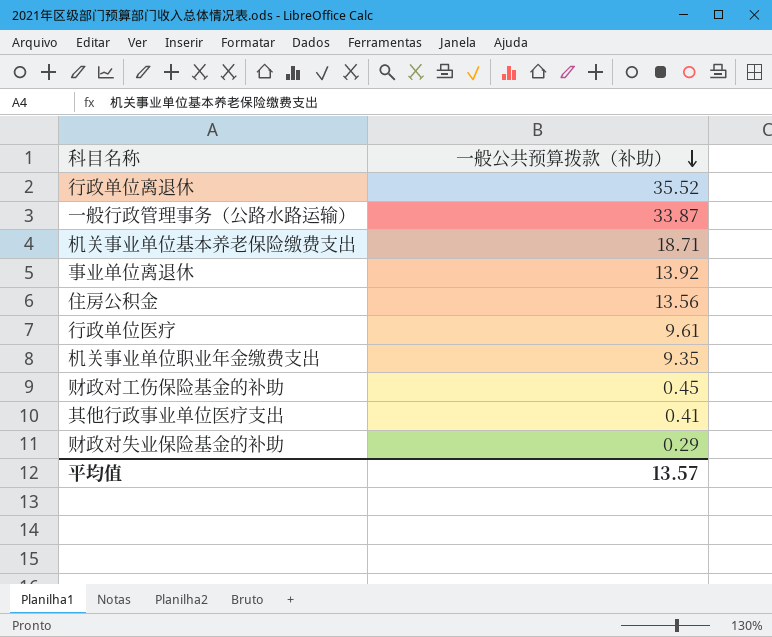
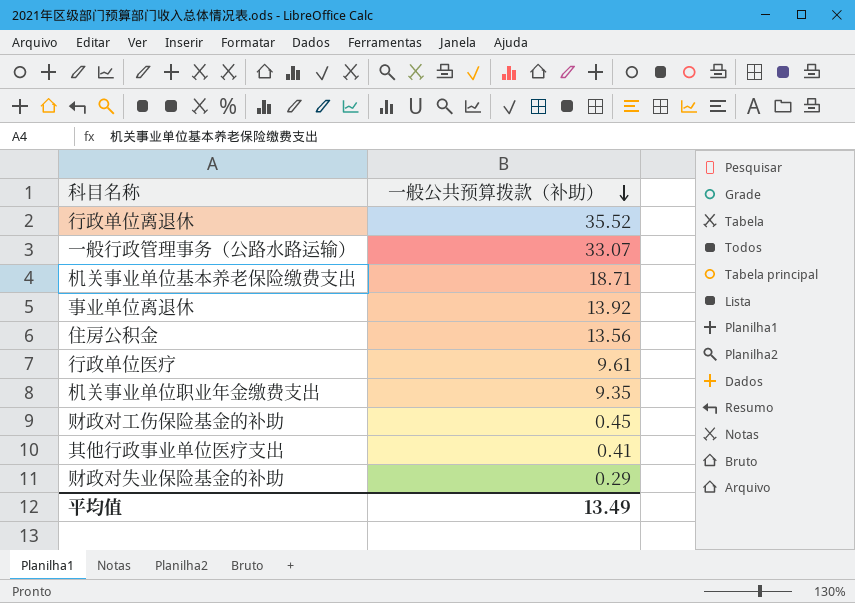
一般行政管理事务（公路水路运输） | 一般公共预算拨款（补助）: 33.87 -> 33.07
平均值 | 一般公共预算拨款（补助）: 13.57 -> 13.49

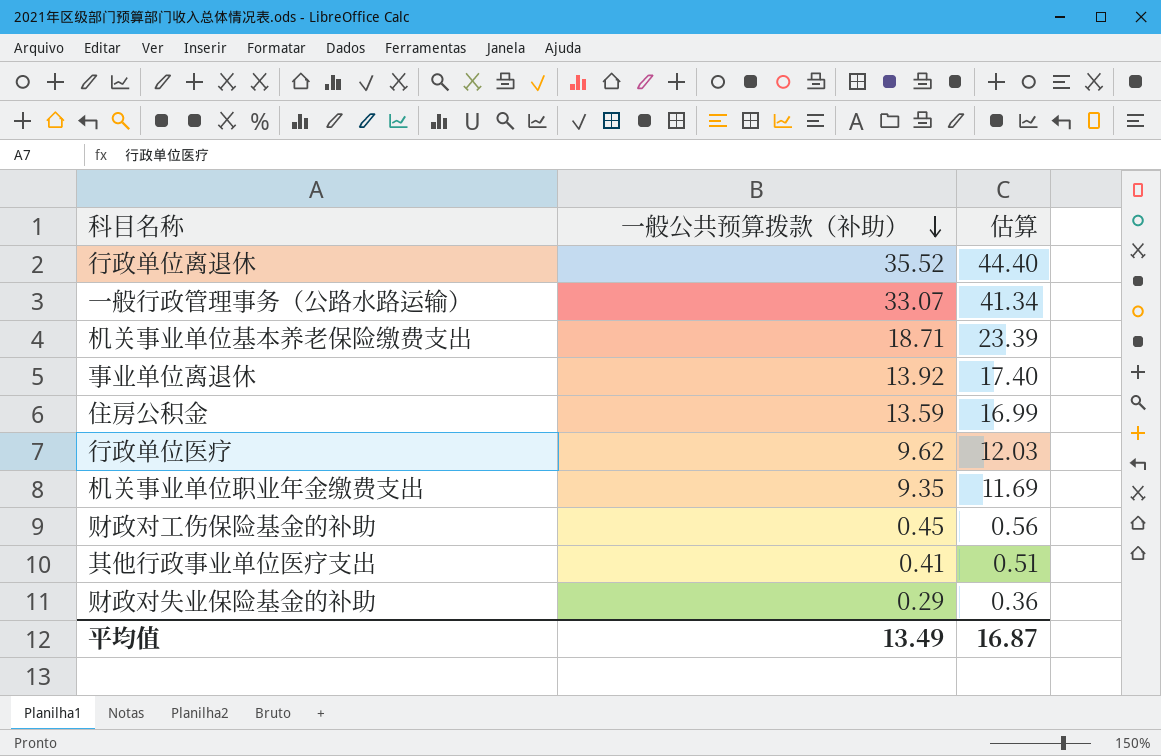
column 估算 | formula: none -> [一般公共预算拨款（补助）] * 1.25
住房公积金 | 一般公共预算拨款（补助）: 13.56 -> 13.59
行政单位医疗 | 一般公共预算拨款（补助）: 9.61 -> 9.62

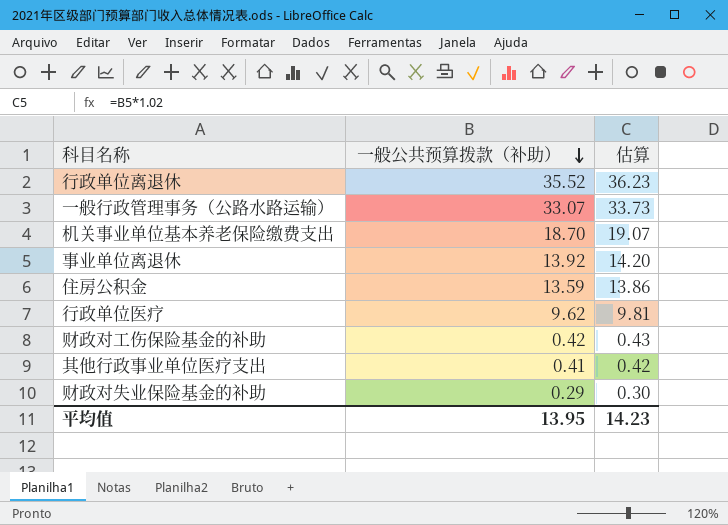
column 估算 | formula: [一般公共预算拨款（补助）] * 1.25 -> [一般公共预算拨款（补助）] * 1.02
row 机关事业单位职业年金缴费支出: 9.35 | 11.69 -> none
机关事业单位基本养老保险缴费支出 | 一般公共预算拨款（补助）: 18.71 -> 18.70
财政对工伤保险基金的补助 | 一般公共预算拨款（补助）: 0.45 -> 0.42
平均值 | 一般公共预算拨款（补助）: 13.49 -> 13.95
平均值 | 估算: 16.87 -> 14.23

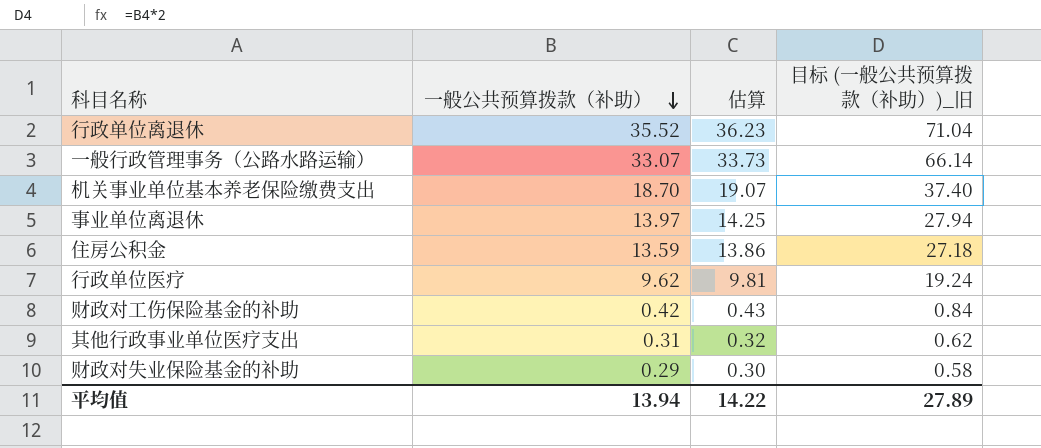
column 目标 (一般公共预算拨款（补助）)_旧 | formula: none -> [一般公共预算拨款（补助）] * 2
事业单位离退休 | 一般公共预算拨款（补助）: 13.92 -> 13.97
事业单位离退休 | 估算: 14.20 -> 14.25
其他行政事业单位医疗支出 | 一般公共预算拨款（补助）: 0.41 -> 0.31
其他行政事业单位医疗支出 | 估算: 0.42 -> 0.32
平均值 | 一般公共预算拨款（补助）: 13.95 -> 13.94
平均值 | 估算: 14.23 -> 14.22

